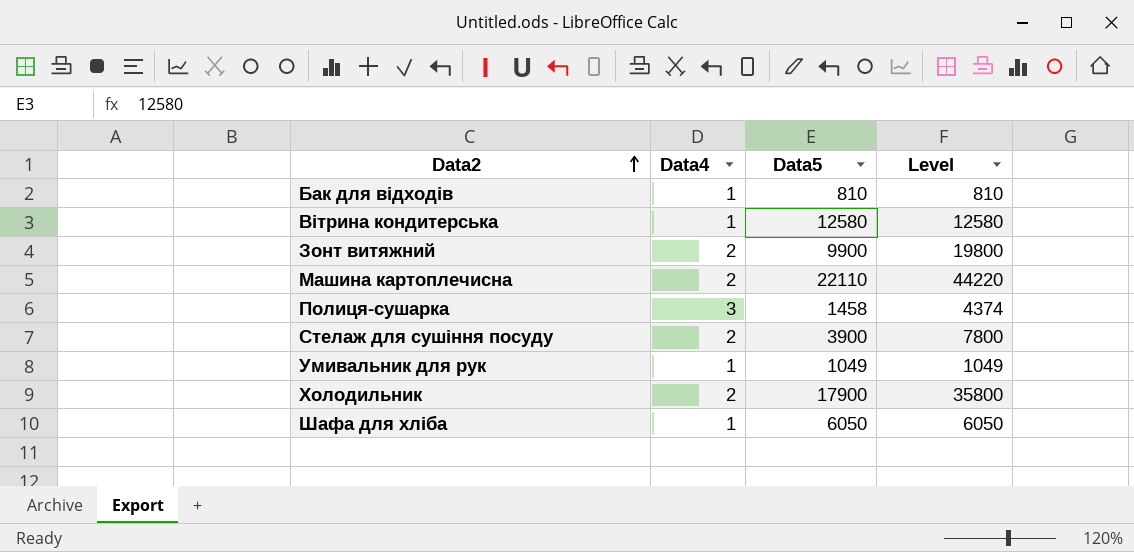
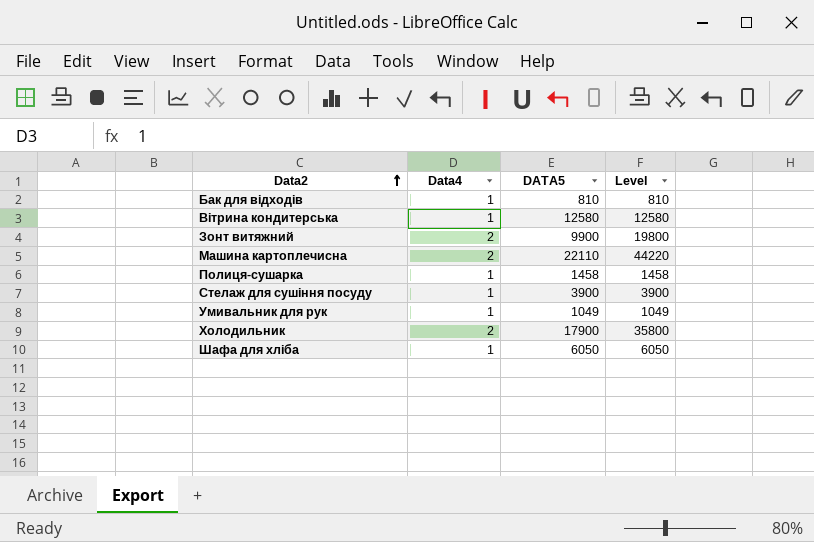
column name: Data5 -> DATA5
Полиця-сушарка | Data4: 3 -> 1
Полиця-сушарка | Level: 4374 -> 1458
Стелаж для сушіння посуду | Data4: 2 -> 1
Стелаж для сушіння посуду | Level: 7800 -> 3900

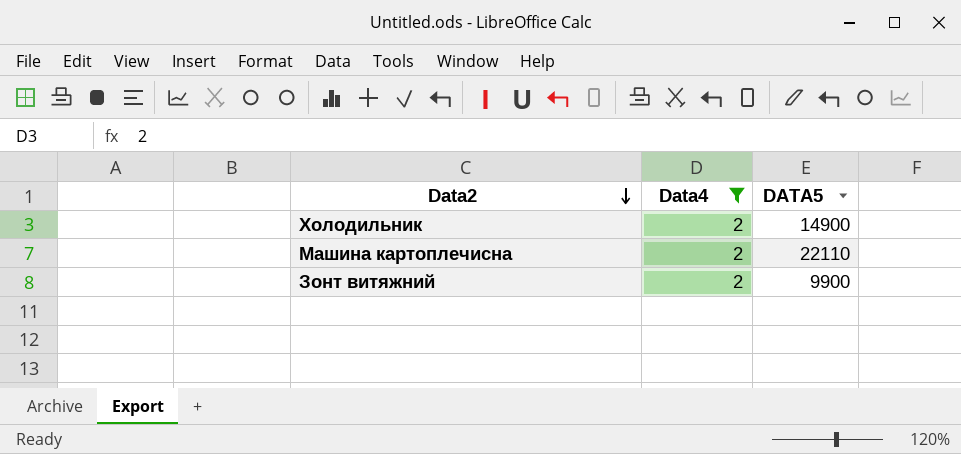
filter: none -> Data4 = 2
row order: Data2 ascending -> Data2 descending
column Level | formula: [Data4] * [DATA5] -> none
Холодильник | DATA5: 17900 -> 14900

